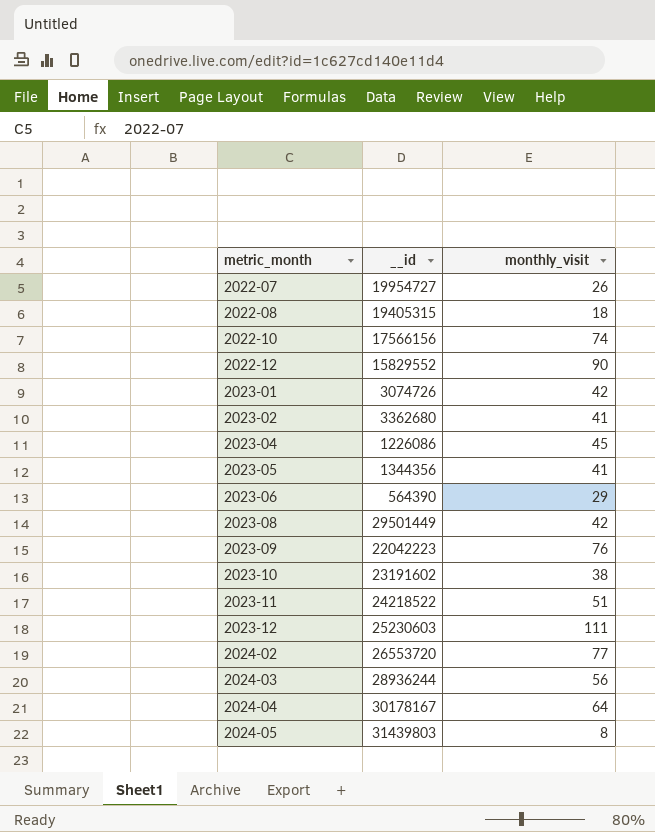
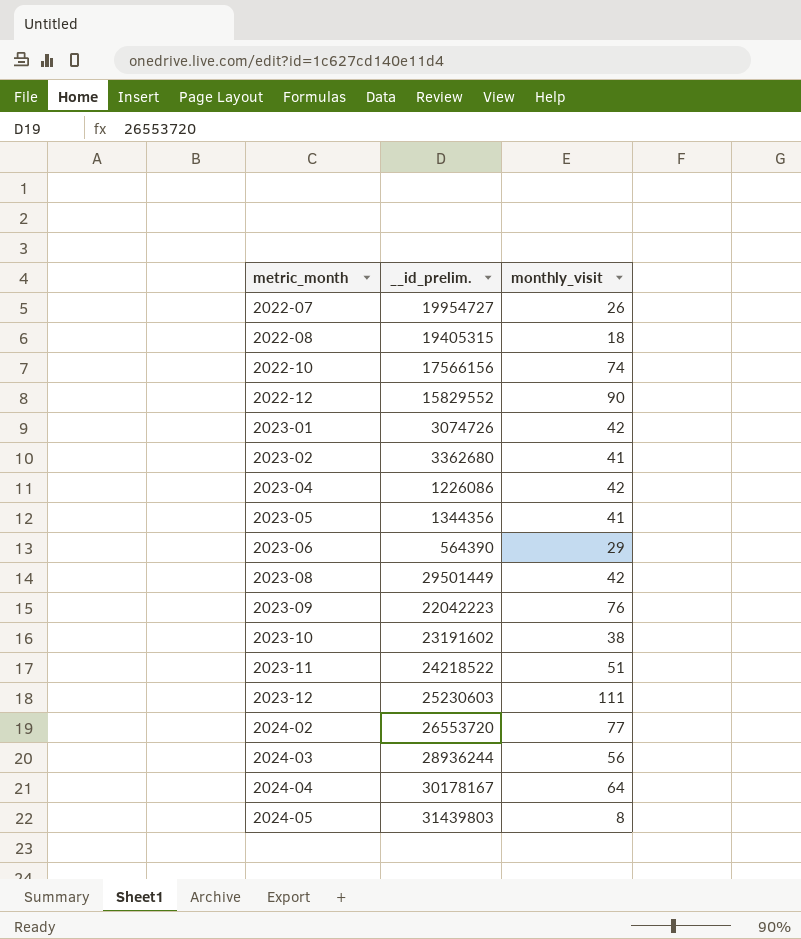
column name: __id -> __id_prelim.
2023-04 | monthly_visit: 45 -> 42

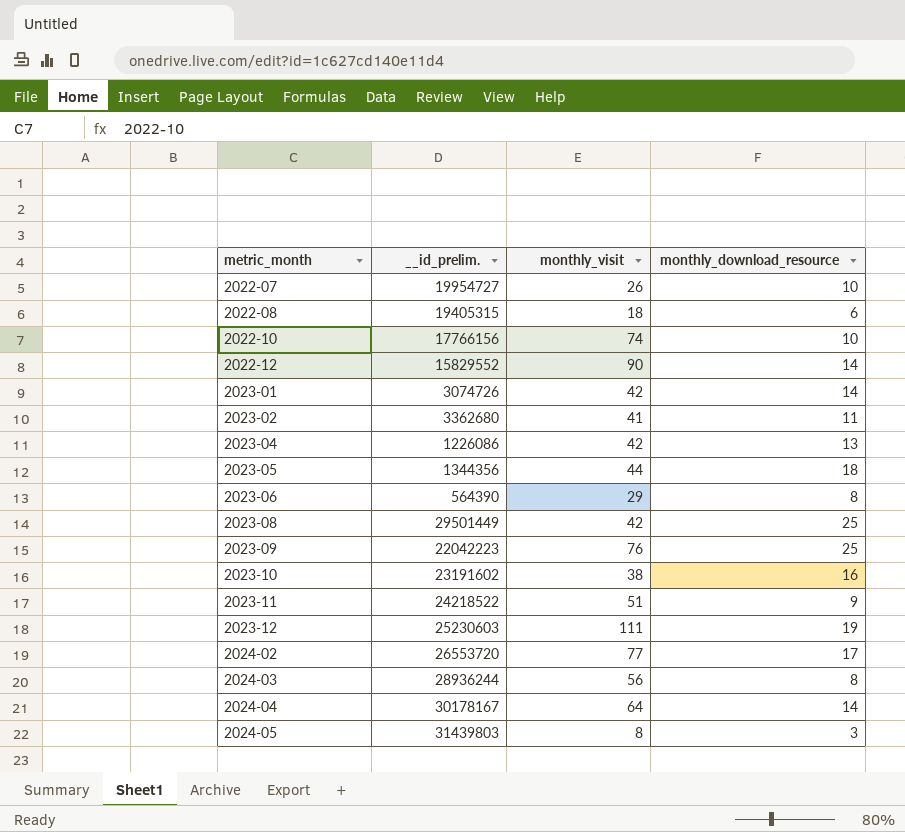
column monthly_download_resource | position: none -> 4
2022-10 | __id_prelim.: 17566156 -> 17766156
2023-05 | monthly_visit: 41 -> 44

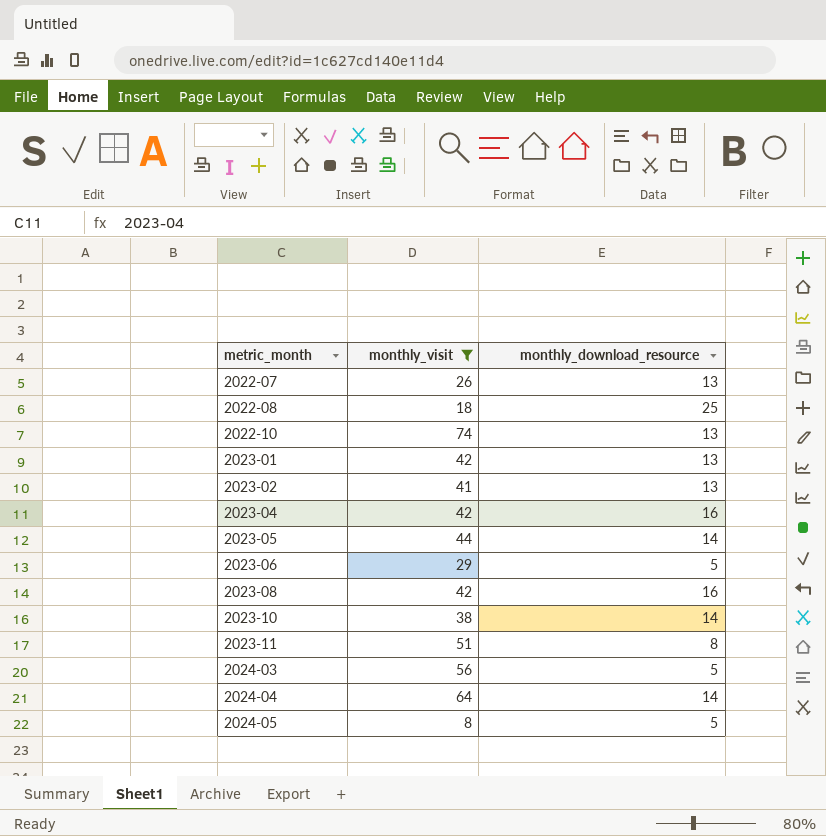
filter: none -> monthly_visit <= 74
column __id_prelim. | position: 2 -> none
2022-07 | monthly_download_resource: 10 -> 13
2022-08 | monthly_download_resource: 6 -> 25
2022-10 | monthly_download_resource: 10 -> 13
2023-01 | monthly_download_resource: 14 -> 13
2023-02 | monthly_download_resource: 11 -> 13
2023-04 | monthly_download_resource: 13 -> 16
2023-05 | monthly_download_resource: 18 -> 14
2023-06 | monthly_download_resource: 8 -> 5
2023-08 | monthly_download_resource: 25 -> 16
2023-10 | monthly_download_resource: 16 -> 14
2023-11 | monthly_download_resource: 9 -> 8
2024-03 | monthly_download_resource: 8 -> 5
2024-05 | monthly_download_resource: 3 -> 5

